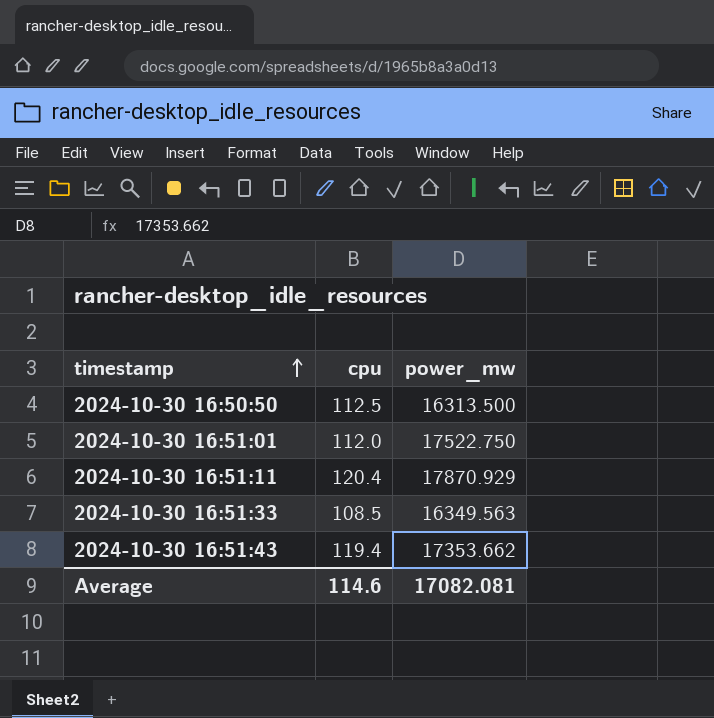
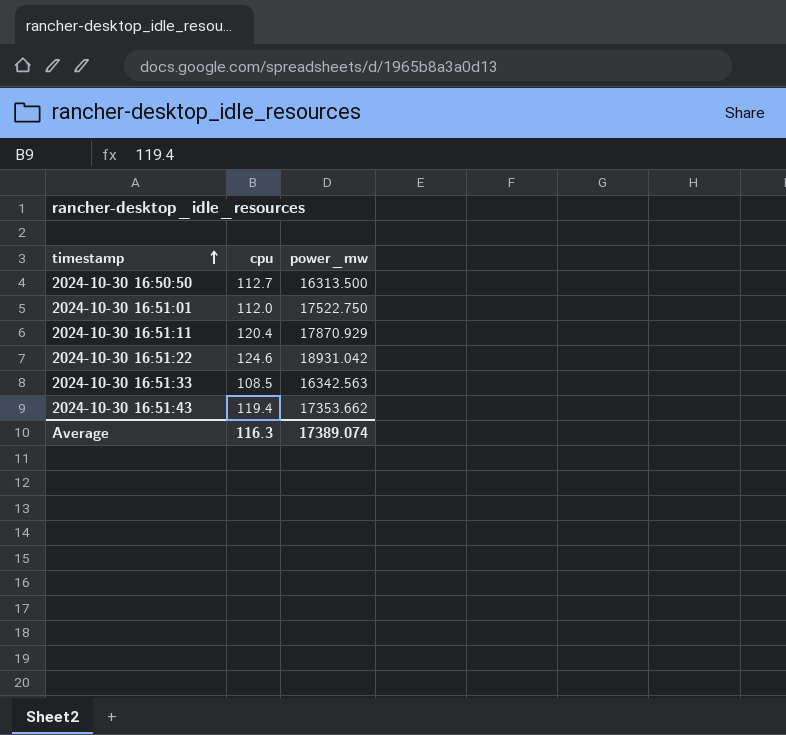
2024-10-30 16:50:50 | cpu: 112.5 -> 112.7
row 2024-10-30 16:51:22: none -> 124.6 | 18931.042
2024-10-30 16:51:33 | power_mw: 16349.563 -> 16342.563
Average | cpu: 114.6 -> 116.3
Average | power_mw: 17082.081 -> 17389.074

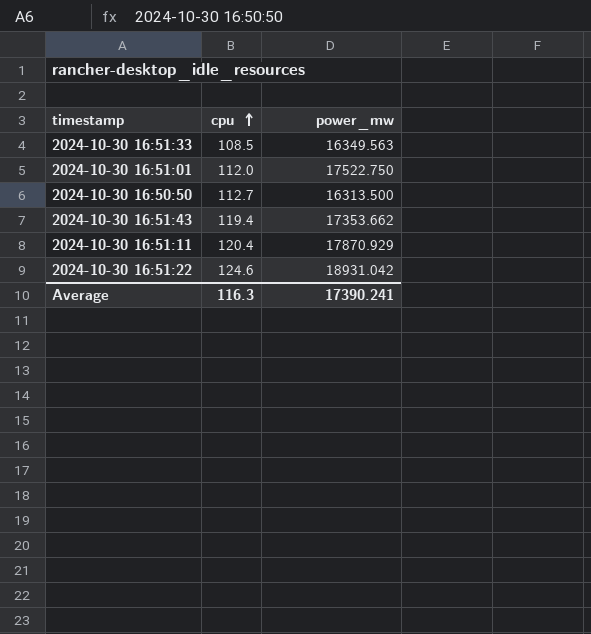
row order: timestamp ascending -> cpu ascending
2024-10-30 16:51:33 | power_mw: 16342.563 -> 16349.563
Average | power_mw: 17389.074 -> 17390.241

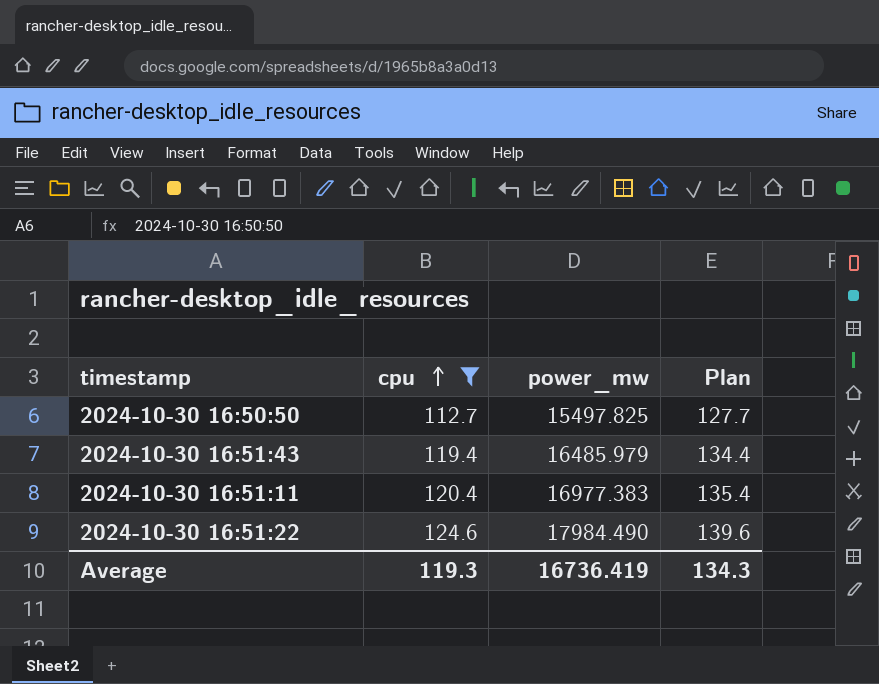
filter: none -> cpu >= 112.7
column Plan | formula: none -> [cpu] + 15
2024-10-30 16:50:50 | power_mw: 16313.500 -> 15497.825
2024-10-30 16:51:43 | power_mw: 17353.662 -> 16485.979
2024-10-30 16:51:11 | power_mw: 17870.929 -> 16977.383
2024-10-30 16:51:22 | power_mw: 18931.042 -> 17984.490
Average | cpu: 116.3 -> 119.3
Average | power_mw: 17390.241 -> 16736.419

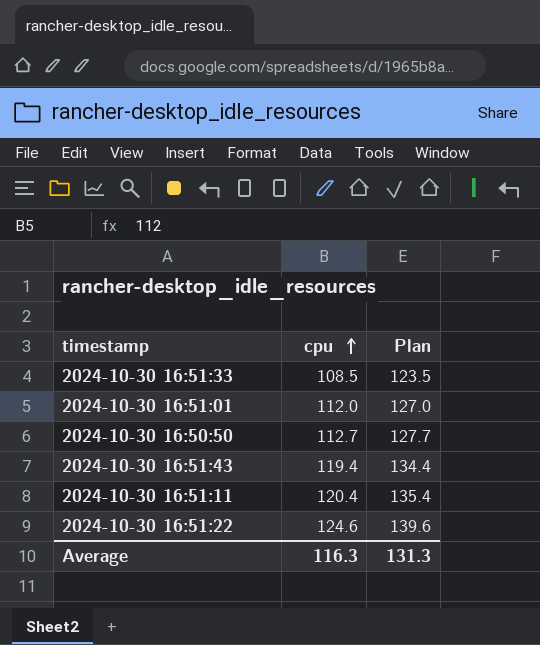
filter: cpu >= 112.7 -> none
column power_mw | position: 3 -> none
Average | cpu: 119.3 -> 116.3
Average | Plan: 134.3 -> 131.3

